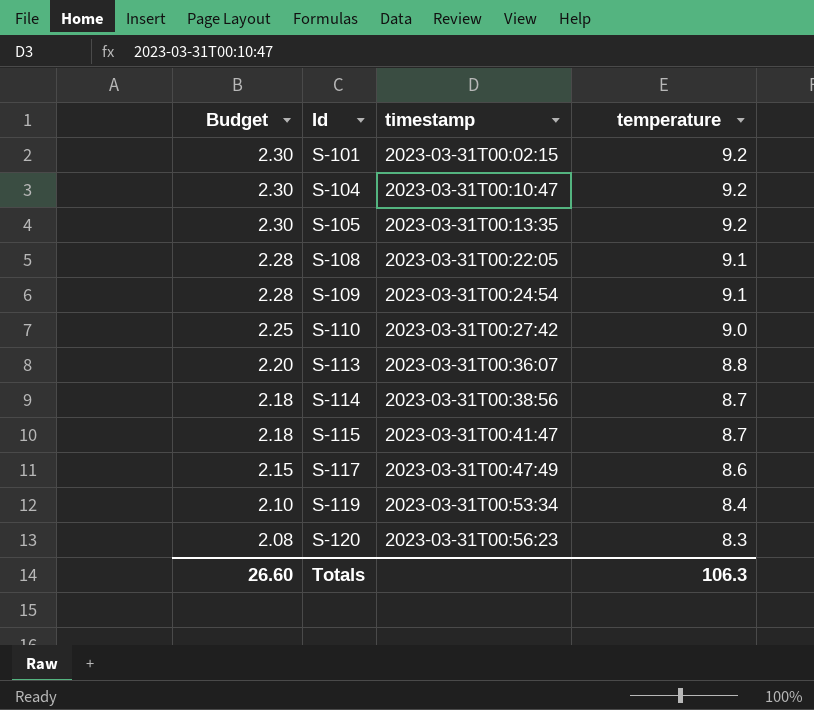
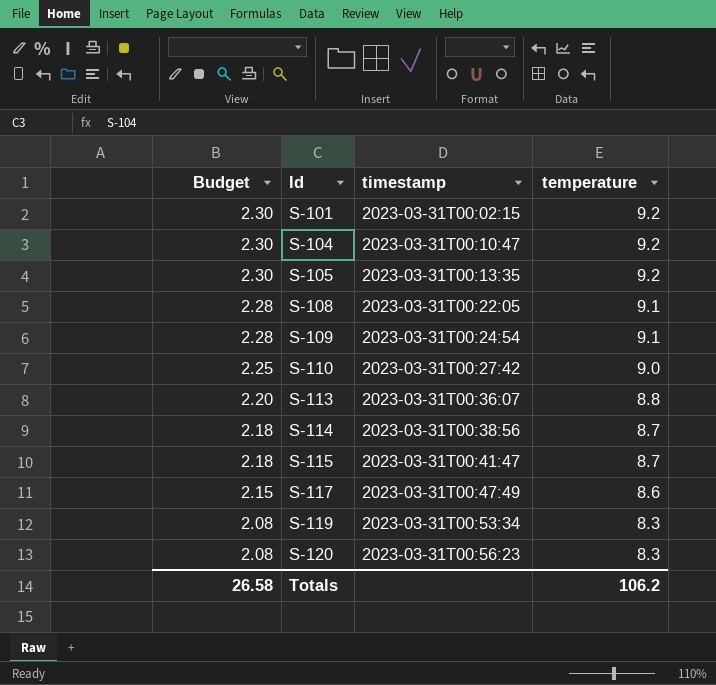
S-119 | Budget: 2.10 -> 2.08
S-119 | temperature: 8.4 -> 8.3
Totals | Budget: 26.60 -> 26.58
Totals | temperature: 106.3 -> 106.2

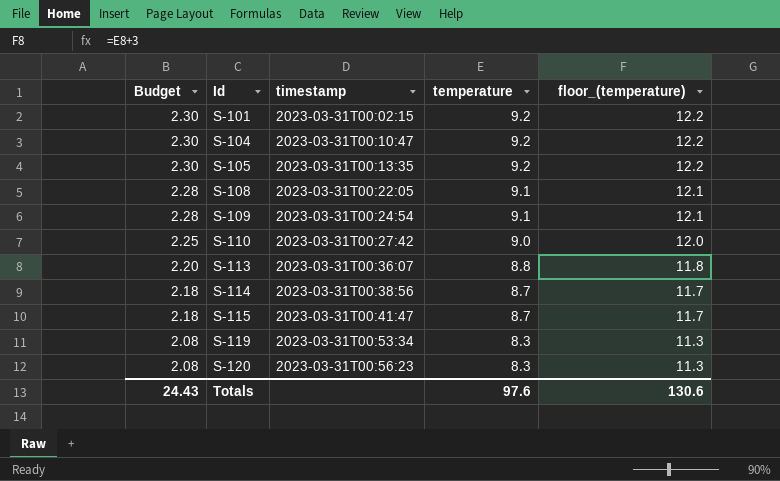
column floor_(temperature) | formula: none -> [temperature] + 3
row S-117: 2.15 | 2023-03-31T00:47:49 | 8.6 -> none
Totals | Budget: 26.58 -> 24.43
Totals | temperature: 106.2 -> 97.6

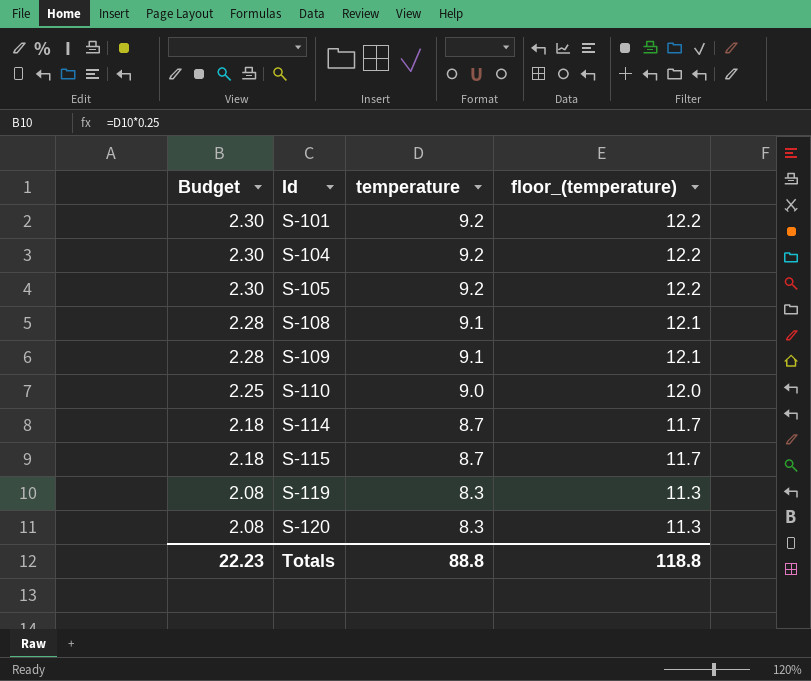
column timestamp | position: 3 -> none
row S-113: 2.20 | 2023-03-31T00:36:07 | 8.8 | 11.8 -> none
Totals | Budget: 24.43 -> 22.23
Totals | temperature: 97.6 -> 88.8
Totals | floor_(temperature): 130.6 -> 118.8

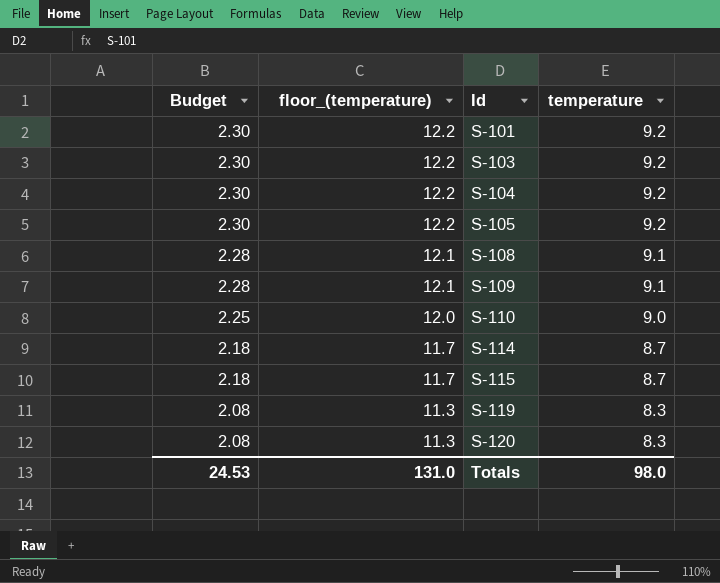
column floor_(temperature) | position: 4 -> 2
row S-103: none -> 2.30 | 12.2 | 9.2
Totals | Budget: 22.23 -> 24.53
Totals | floor_(temperature): 118.8 -> 131.0
Totals | temperature: 88.8 -> 98.0

